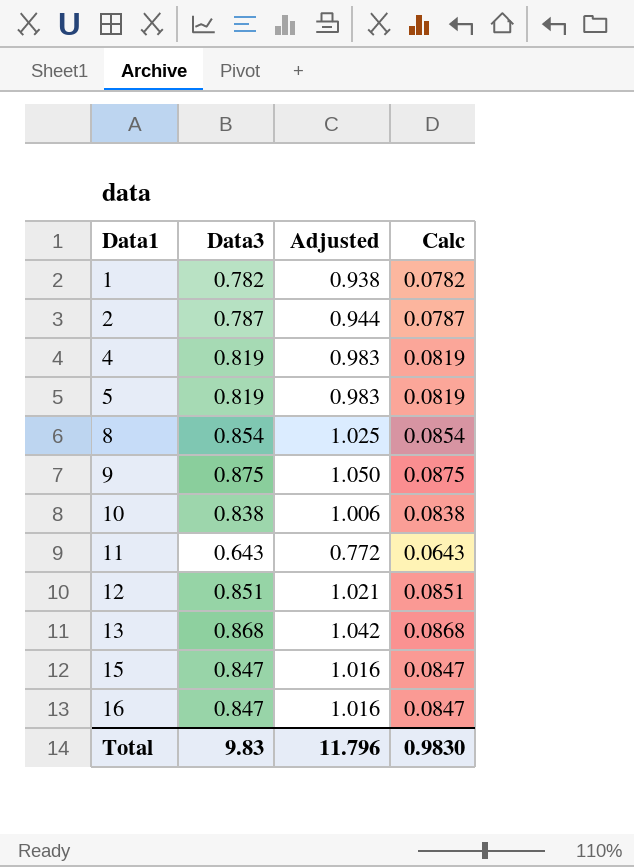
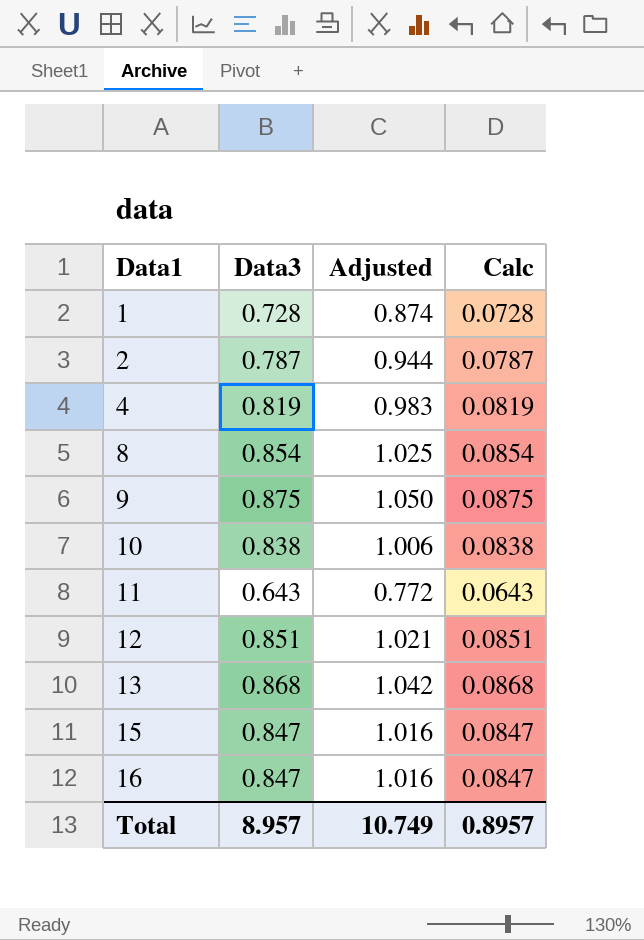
row 5: 0.819 | 0.983 | 0.0819 -> none
1 | Data3: 0.782 -> 0.728
1 | Adjusted: 0.938 -> 0.874
1 | Calc: 0.0782 -> 0.0728
Total | Data3: 9.83 -> 8.957
Total | Adjusted: 11.796 -> 10.749
Total | Calc: 0.9830 -> 0.8957

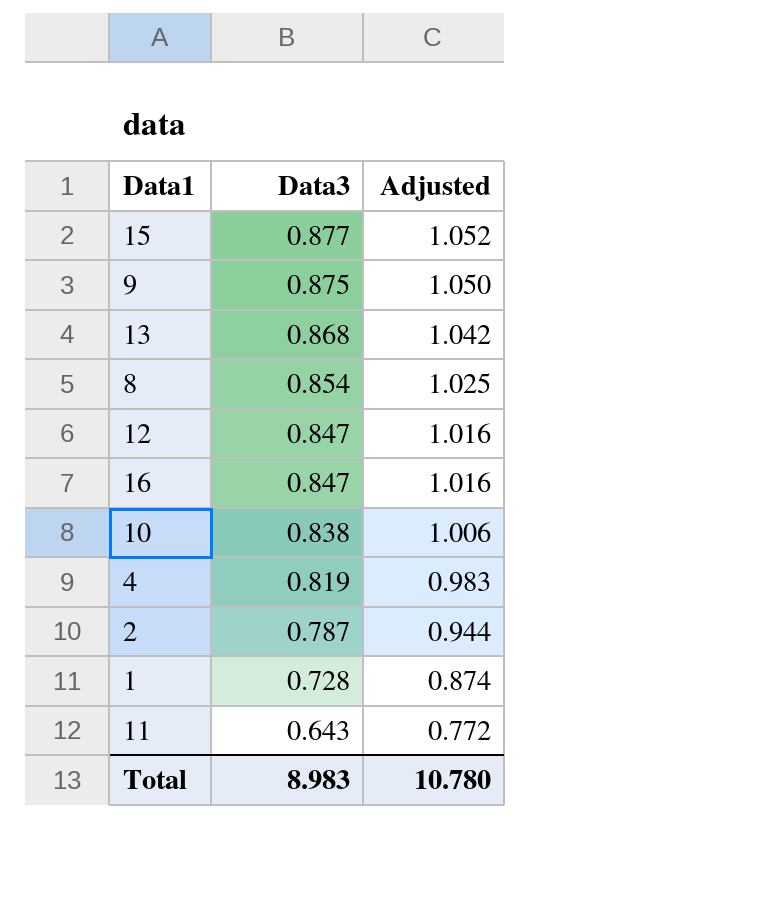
row order: Data1 ascending -> Data3 descending
column Calc | formula: [Data3] * 0.1 -> none
15 | Data3: 0.847 -> 0.877
15 | Adjusted: 1.016 -> 1.052
12 | Data3: 0.851 -> 0.847
12 | Adjusted: 1.021 -> 1.016
Total | Data3: 8.957 -> 8.983
Total | Adjusted: 10.749 -> 10.780

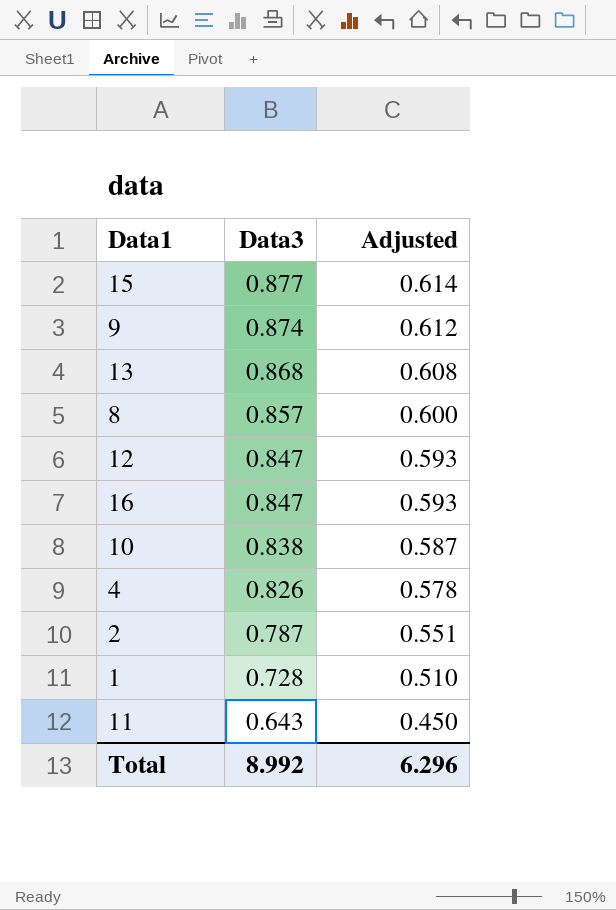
column Adjusted | formula: [Data3] * 1.2 -> [Data3] * 0.7
9 | Data3: 0.875 -> 0.874
8 | Data3: 0.854 -> 0.857
4 | Data3: 0.819 -> 0.826
Total | Data3: 8.983 -> 8.992
Total | Adjusted: 10.780 -> 6.296

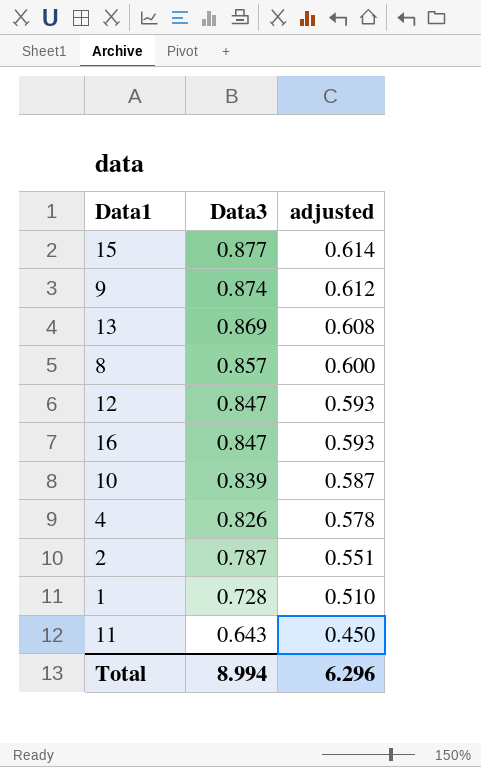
column name: Adjusted -> adjusted
13 | Data3: 0.868 -> 0.869
10 | Data3: 0.838 -> 0.839
Total | Data3: 8.992 -> 8.994

